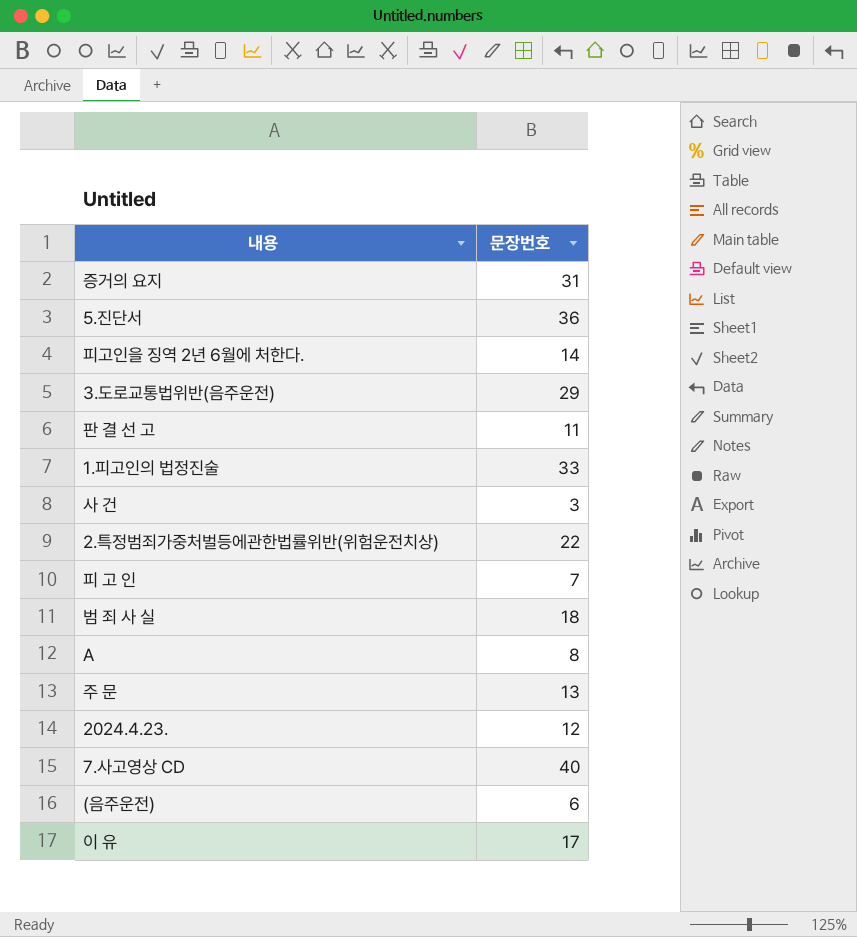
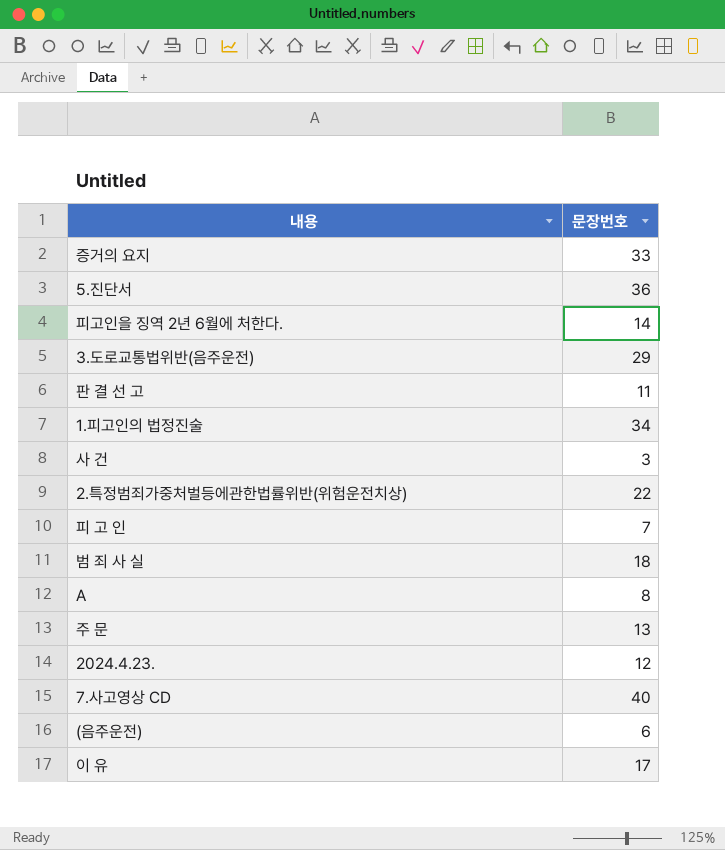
증거의 요지 | 문장번호: 31 -> 33
1.피고인의 법정진술 | 문장번호: 33 -> 34

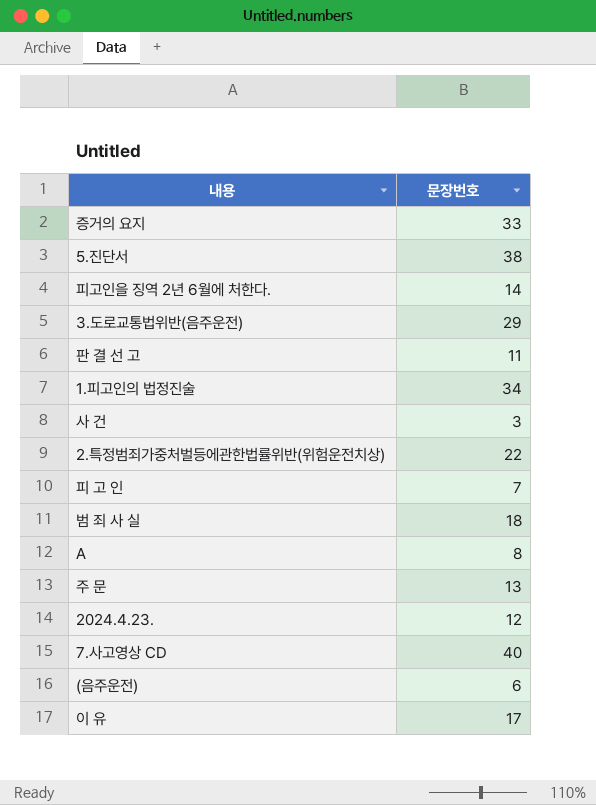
5.진단서 | 문장번호: 36 -> 38

